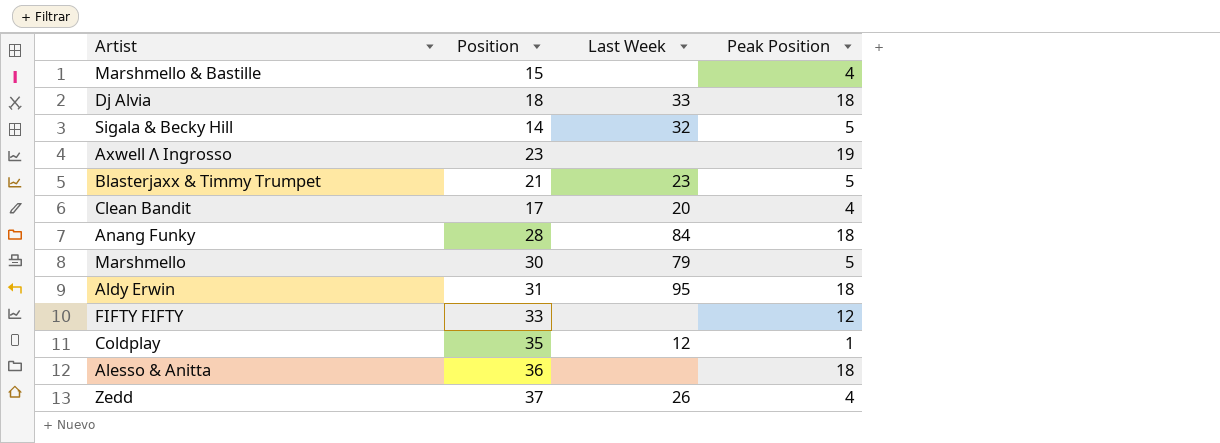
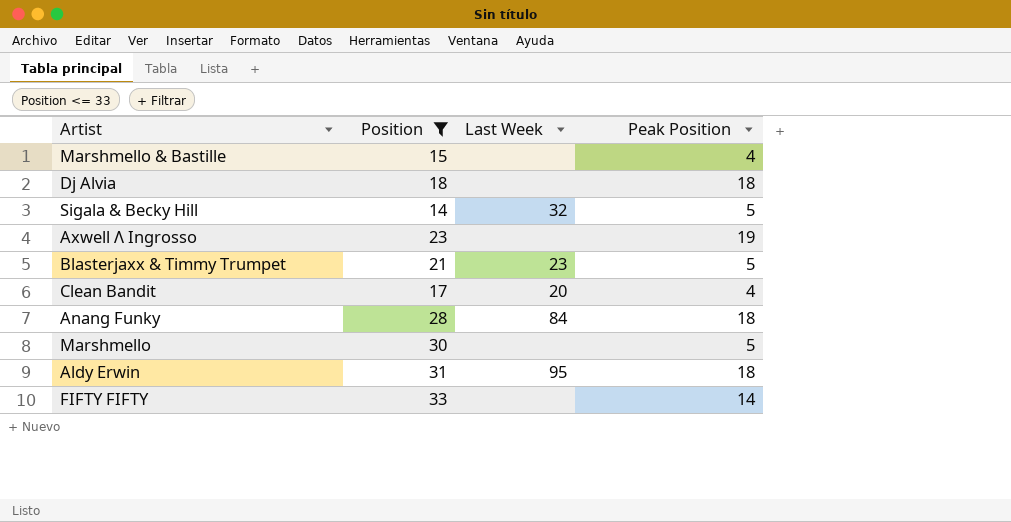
filter: none -> Position <= 33
Dj Alvia | Last Week: 33 -> none
Marshmello | Last Week: 79 -> none
FIFTY FIFTY | Peak Position: 12 -> 14

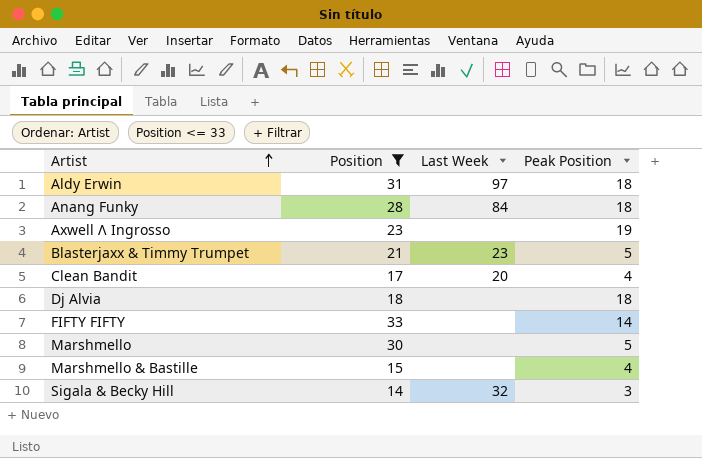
row order: none -> Artist ascending
Aldy Erwin | Last Week: 95 -> 97
Sigala & Becky Hill | Peak Position: 5 -> 3

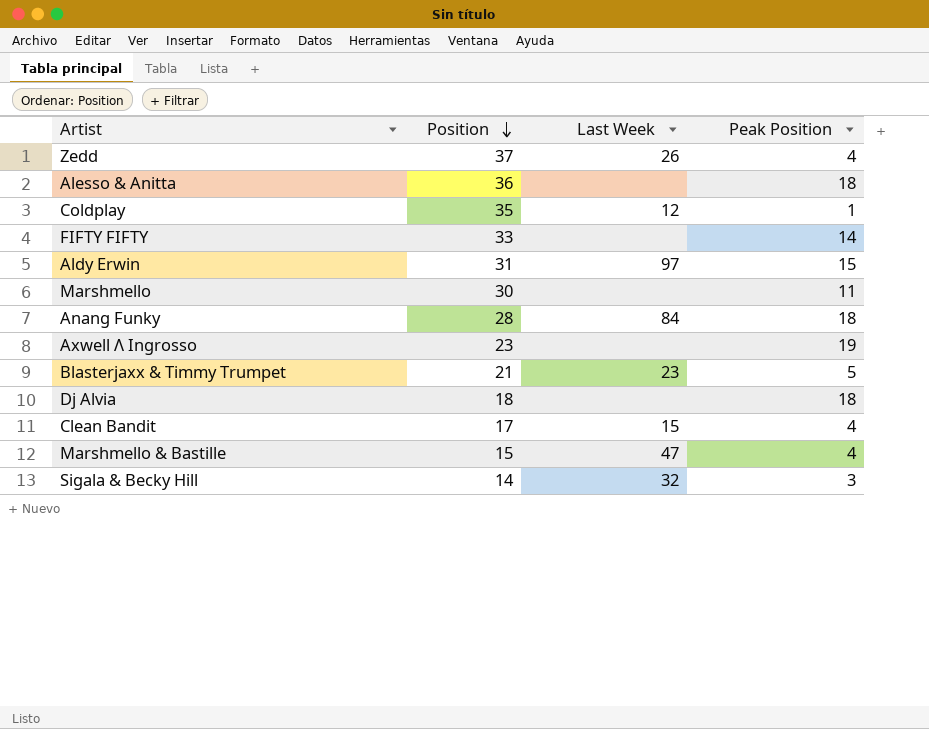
filter: Position <= 33 -> none
row order: Artist ascending -> Position descending
Aldy Erwin | Peak Position: 18 -> 15
Marshmello | Peak Position: 5 -> 11
Clean Bandit | Last Week: 20 -> 15
Marshmello & Bastille | Last Week: none -> 47

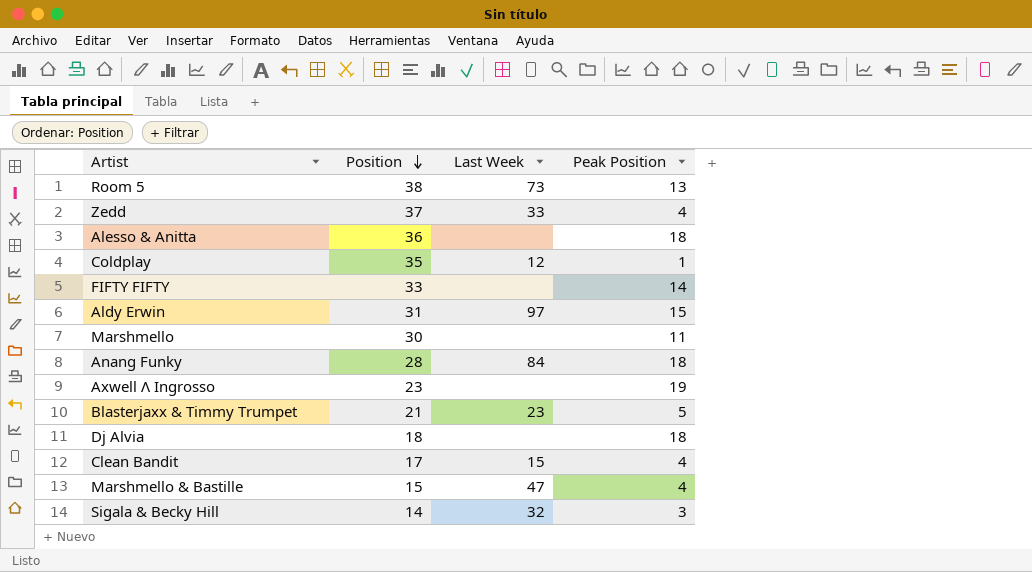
row Room 5: none -> 38 | 73 | 13
Zedd | Last Week: 26 -> 33

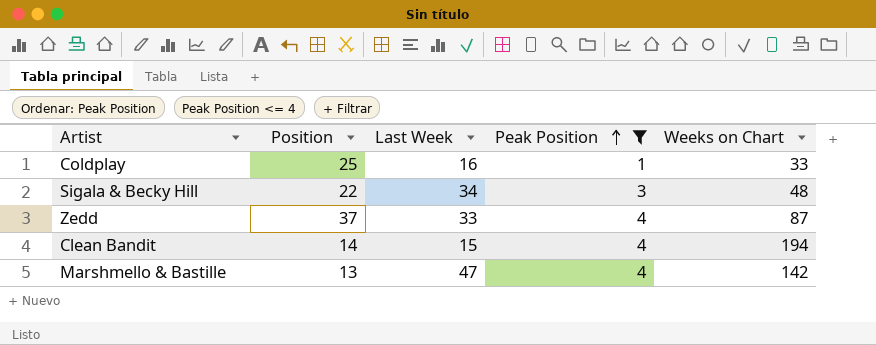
filter: none -> Peak Position <= 4
row order: Position descending -> Peak Position ascending
column Weeks on Chart | position: none -> 5
Coldplay | Position: 35 -> 25
Coldplay | Last Week: 12 -> 16
Sigala & Becky Hill | Position: 14 -> 22
Sigala & Becky Hill | Last Week: 32 -> 34
Clean Bandit | Position: 17 -> 14
Marshmello & Bastille | Position: 15 -> 13

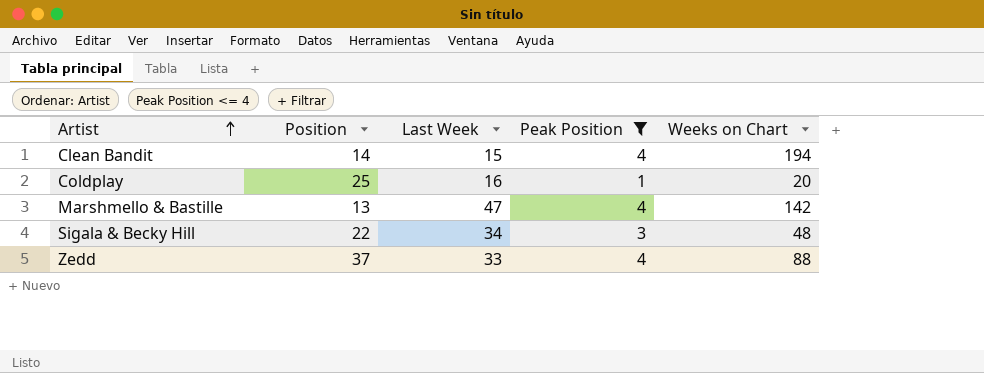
row order: Peak Position ascending -> Artist ascending
Coldplay | Weeks on Chart: 33 -> 20
Zedd | Weeks on Chart: 87 -> 88

